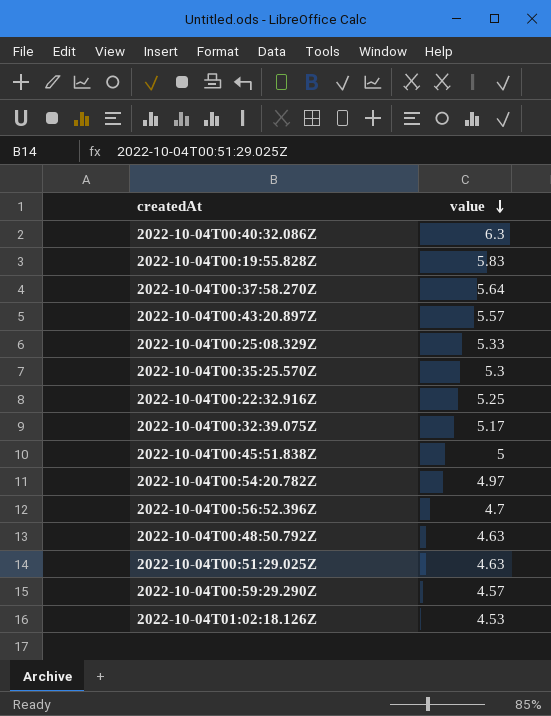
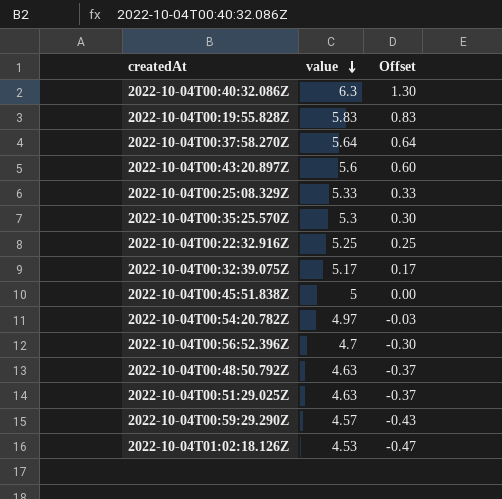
column Offset | formula: none -> [value] - 5
2022-10-04T00:43:20.897Z | value: 5.57 -> 5.6

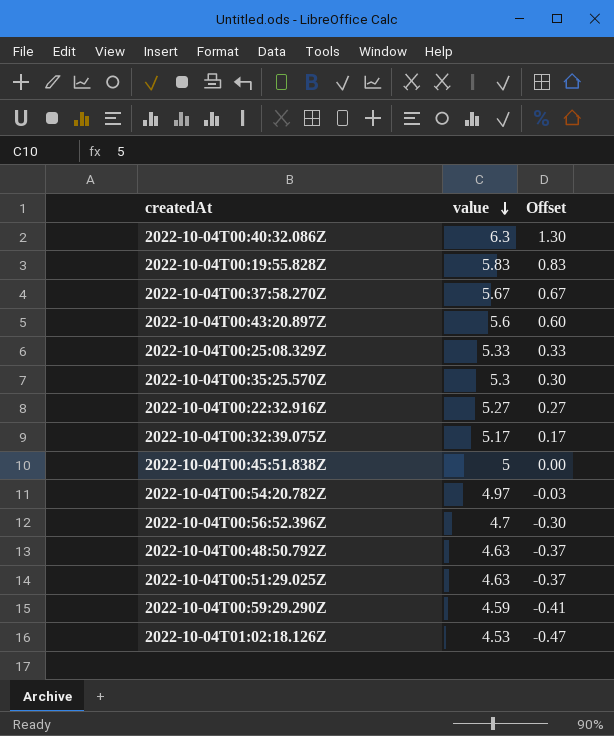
2022-10-04T00:37:58.270Z | value: 5.64 -> 5.67
2022-10-04T00:37:58.270Z | Offset: 0.64 -> 0.67
2022-10-04T00:22:32.916Z | value: 5.25 -> 5.27
2022-10-04T00:22:32.916Z | Offset: 0.25 -> 0.27
2022-10-04T00:59:29.290Z | value: 4.57 -> 4.59
2022-10-04T00:59:29.290Z | Offset: -0.43 -> -0.41

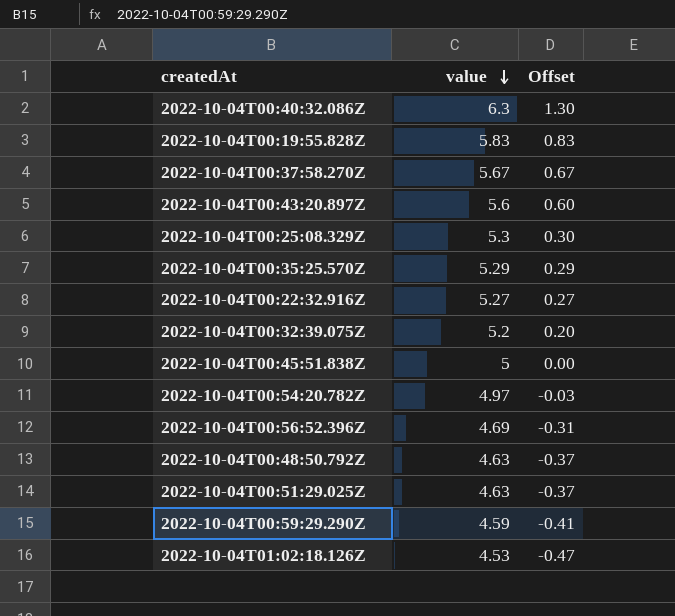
2022-10-04T00:25:08.329Z | value: 5.33 -> 5.3
2022-10-04T00:25:08.329Z | Offset: 0.33 -> 0.30
2022-10-04T00:35:25.570Z | value: 5.3 -> 5.29
2022-10-04T00:35:25.570Z | Offset: 0.30 -> 0.29
2022-10-04T00:32:39.075Z | value: 5.17 -> 5.2
2022-10-04T00:32:39.075Z | Offset: 0.17 -> 0.20
2022-10-04T00:56:52.396Z | value: 4.7 -> 4.69
2022-10-04T00:56:52.396Z | Offset: -0.30 -> -0.31

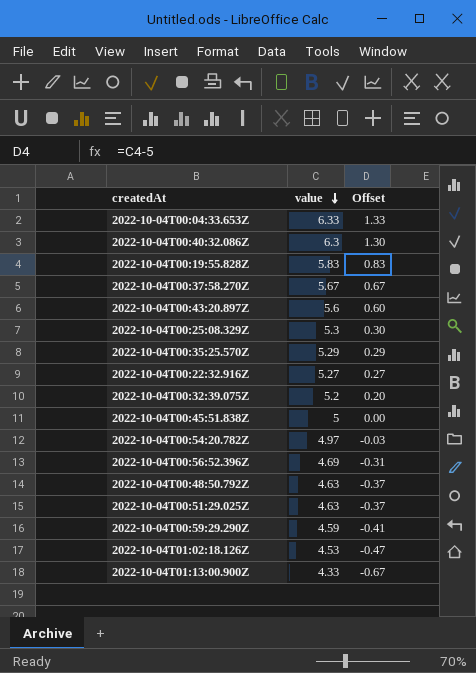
row 2022-10-04T00:04:33.653Z: none -> 6.33 | 1.33
row 2022-10-04T01:13:00.900Z: none -> 4.33 | -0.67

